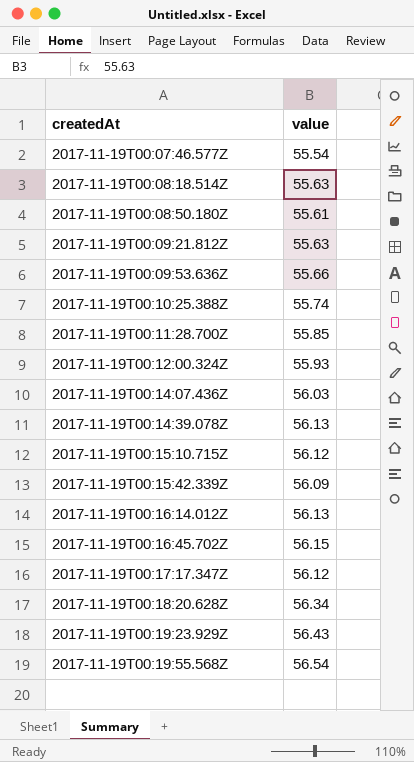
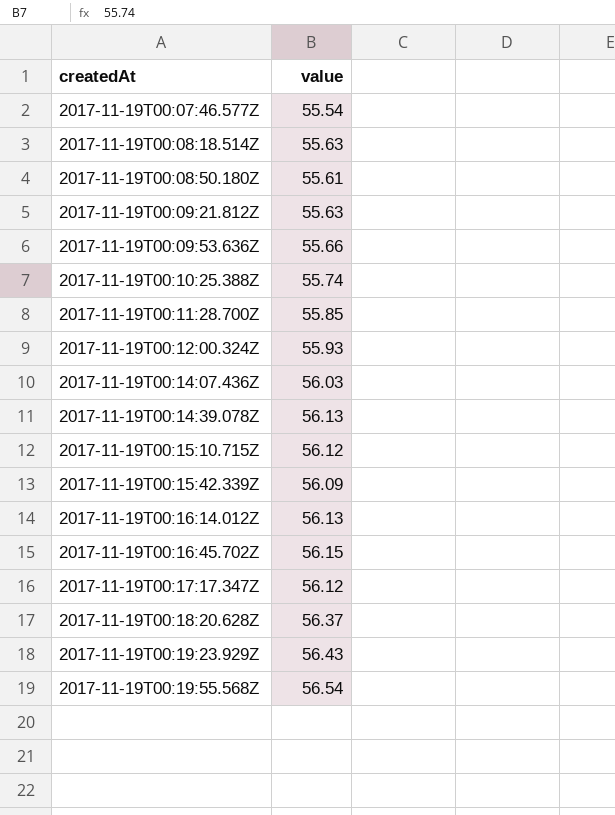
2017-11-19T00:18:20.628Z | value: 56.34 -> 56.37

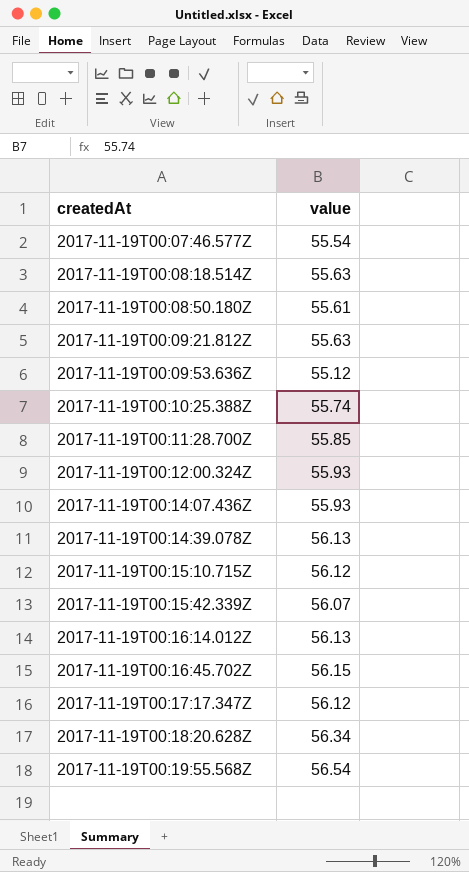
row 2017-11-19T00:19:23.929Z: 56.43 -> none
2017-11-19T00:09:53.636Z | value: 55.66 -> 55.12
2017-11-19T00:14:07.436Z | value: 56.03 -> 55.93
2017-11-19T00:15:42.339Z | value: 56.09 -> 56.07
2017-11-19T00:18:20.628Z | value: 56.37 -> 56.34

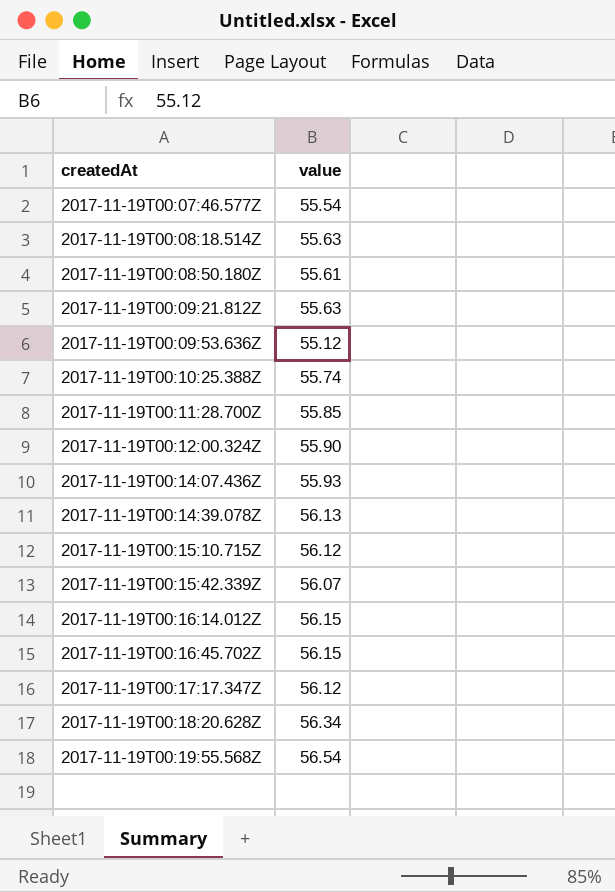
2017-11-19T00:12:00.324Z | value: 55.93 -> 55.90
2017-11-19T00:16:14.012Z | value: 56.13 -> 56.15

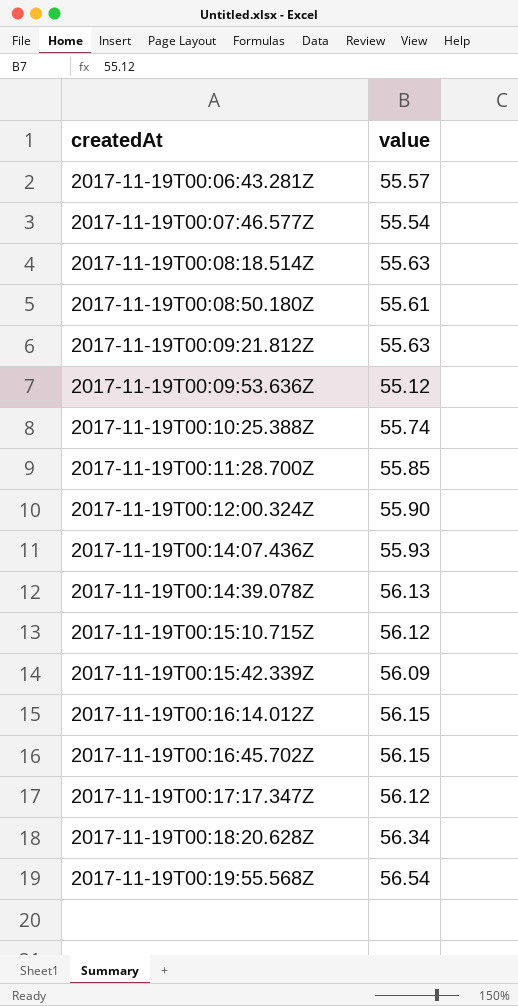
row 2017-11-19T00:06:43.281Z: none -> 55.57
2017-11-19T00:15:42.339Z | value: 56.07 -> 56.09

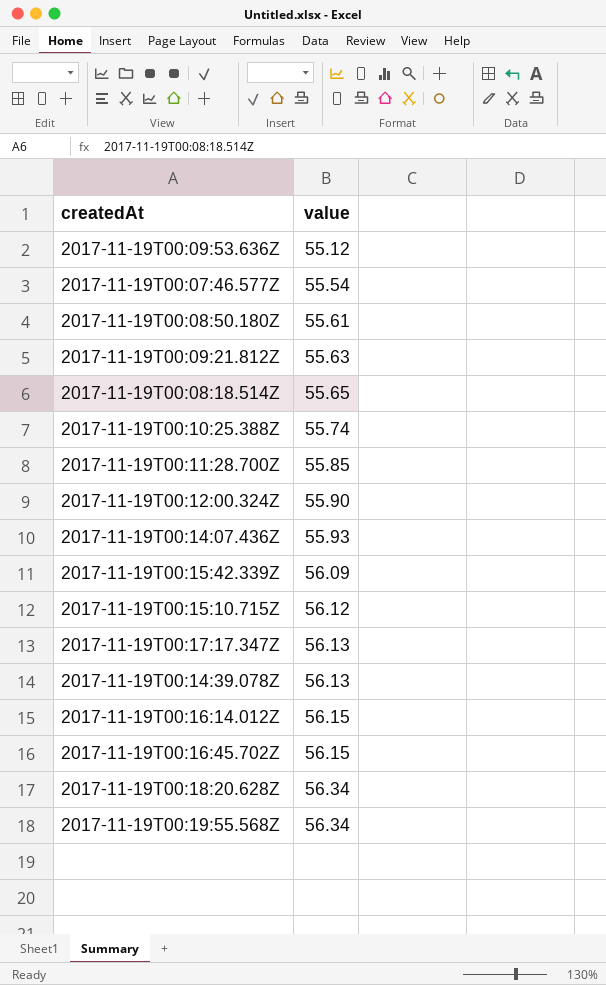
row order: createdAt ascending -> value ascending
row 2017-11-19T00:06:43.281Z: 55.57 -> none
2017-11-19T00:08:18.514Z | value: 55.63 -> 55.65
2017-11-19T00:17:17.347Z | value: 56.12 -> 56.13
2017-11-19T00:19:55.568Z | value: 56.54 -> 56.34

